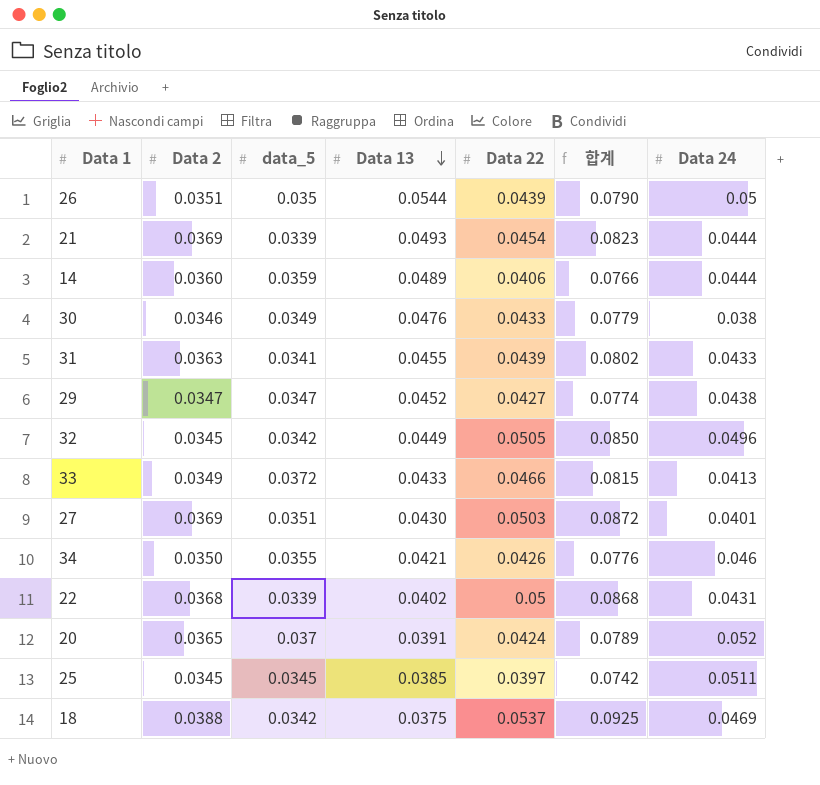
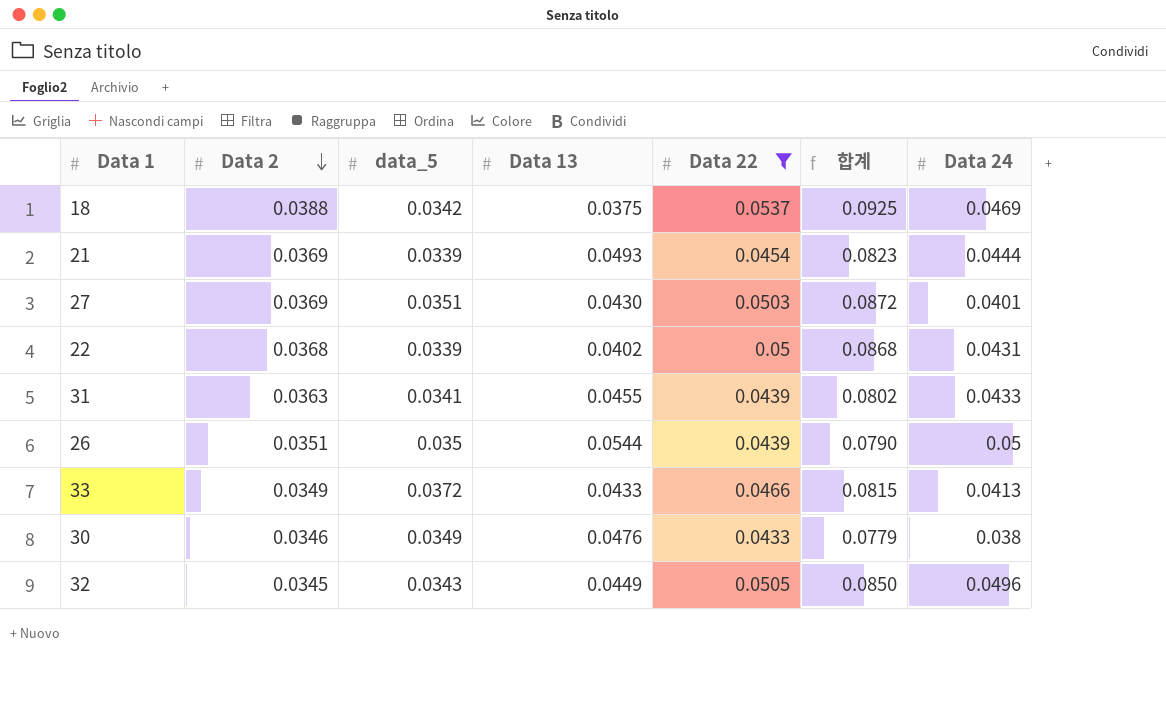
filter: none -> Data 22 >= 0.0433
row order: Data 13 descending -> Data 2 descending
32 | data_5: 0.0342 -> 0.0343

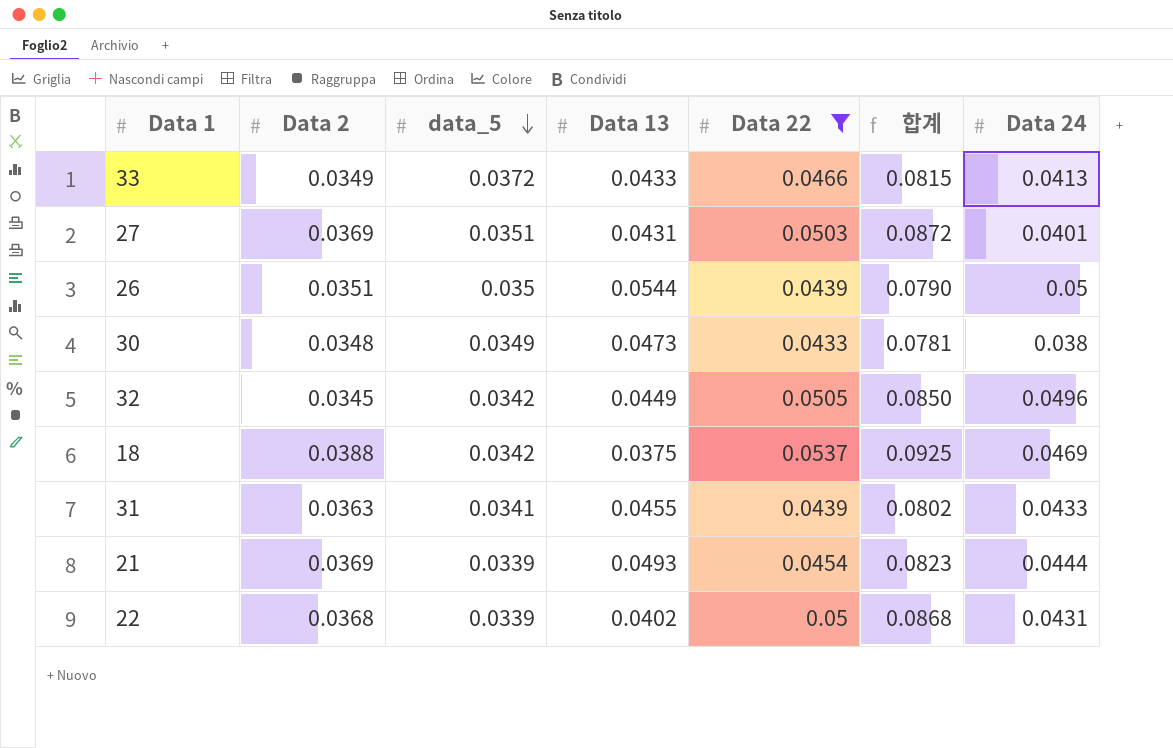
row order: Data 2 descending -> data_5 descending
27 | Data 13: 0.0430 -> 0.0431
30 | Data 2: 0.0346 -> 0.0348
30 | Data 13: 0.0476 -> 0.0473
30 | 합계: 0.0779 -> 0.0781
32 | data_5: 0.0343 -> 0.0342

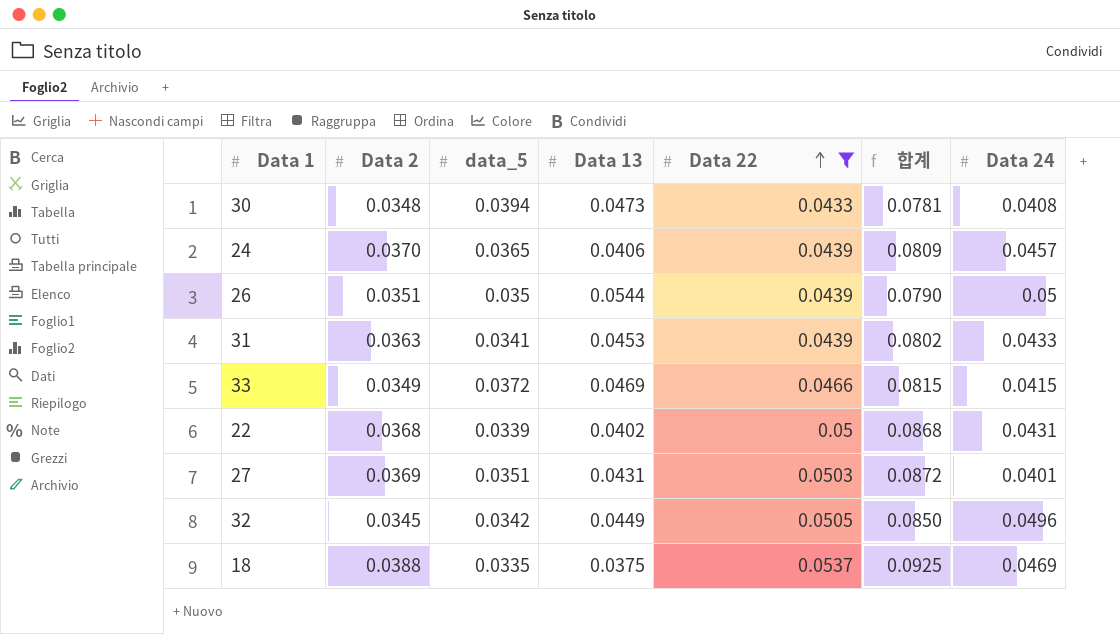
row order: data_5 descending -> Data 22 ascending
row 21: 0.0369 | 0.0339 | 0.0493 | 0.0454 | 0.0823 | 0.0444 -> none
30 | data_5: 0.0349 -> 0.0394
30 | Data 24: 0.038 -> 0.0408
row 24: none -> 0.0370 | 0.0365 | 0.0406 | 0.0439 | 0.0809 | 0.0457
31 | Data 13: 0.0455 -> 0.0453
33 | Data 13: 0.0433 -> 0.0469
33 | Data 24: 0.0413 -> 0.0415
18 | data_5: 0.0342 -> 0.0335

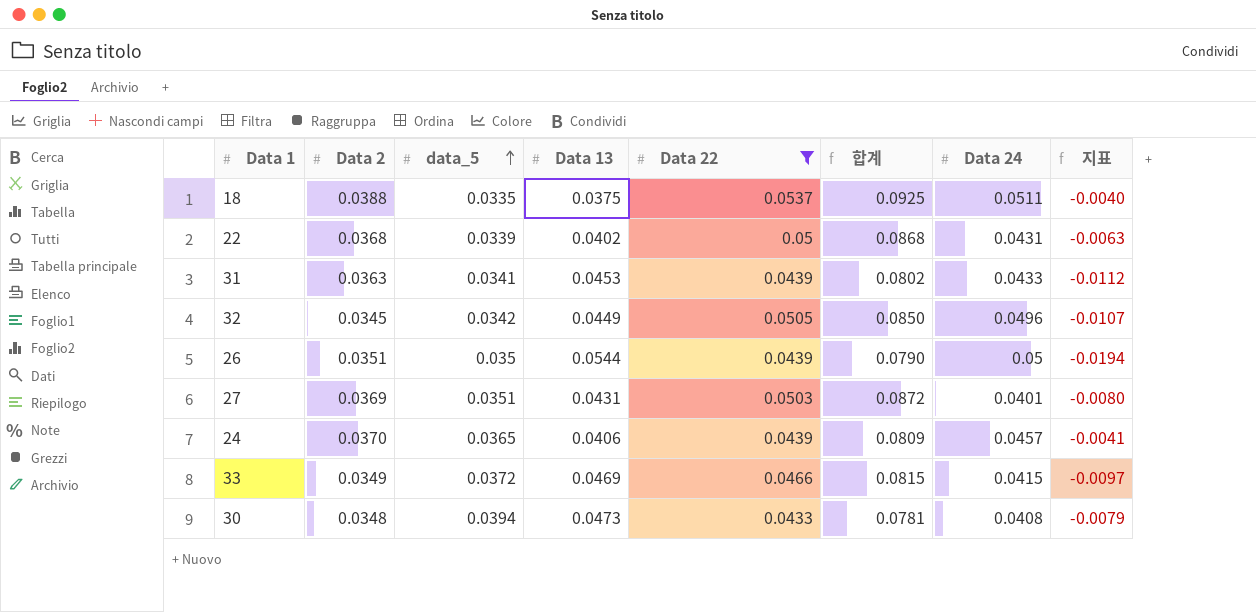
row order: Data 22 ascending -> data_5 ascending
column 지표 | formula: none -> [data_5] - [Data 13]
18 | Data 24: 0.0469 -> 0.0511

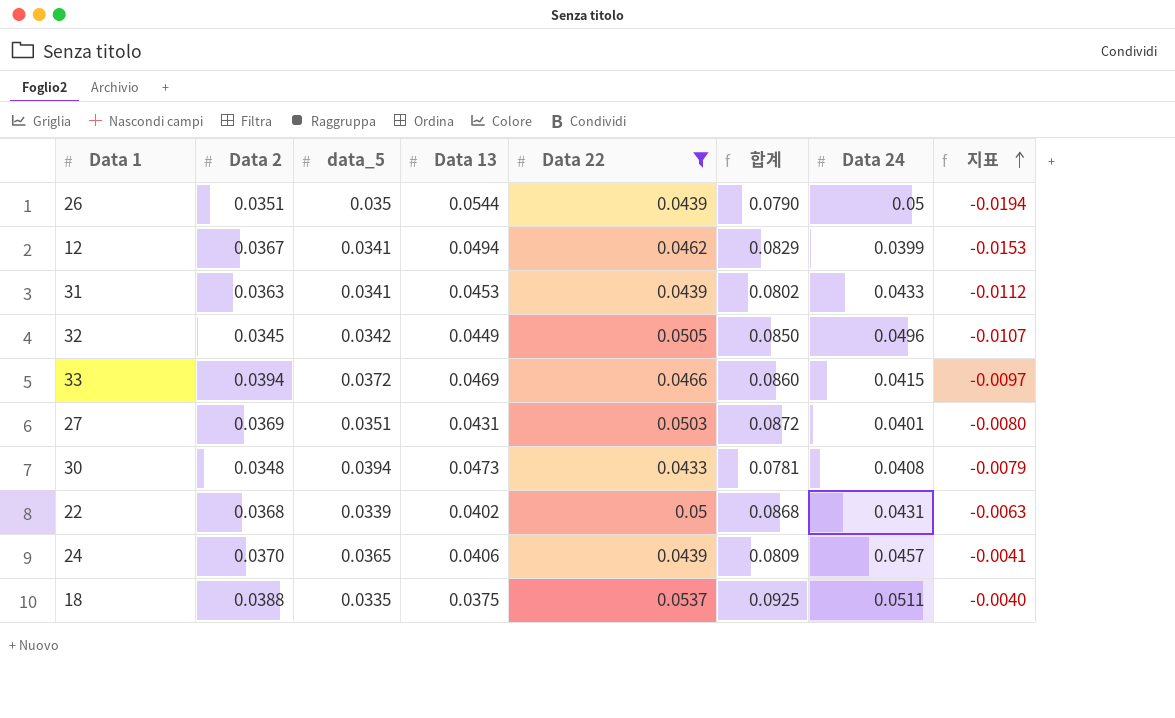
row order: data_5 ascending -> 지표 ascending
row 12: none -> 0.0367 | 0.0341 | 0.0494 | 0.0462 | 0.0829 | 0.0399 | -0.0153
33 | Data 2: 0.0349 -> 0.0394
33 | 합계: 0.0815 -> 0.0860

